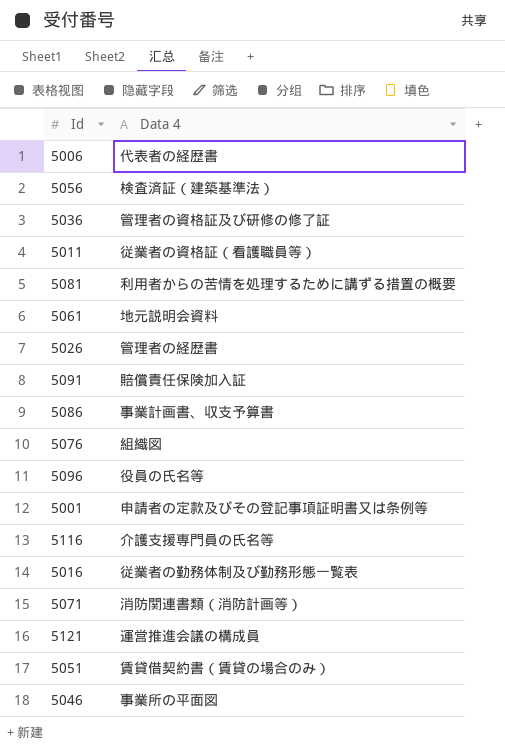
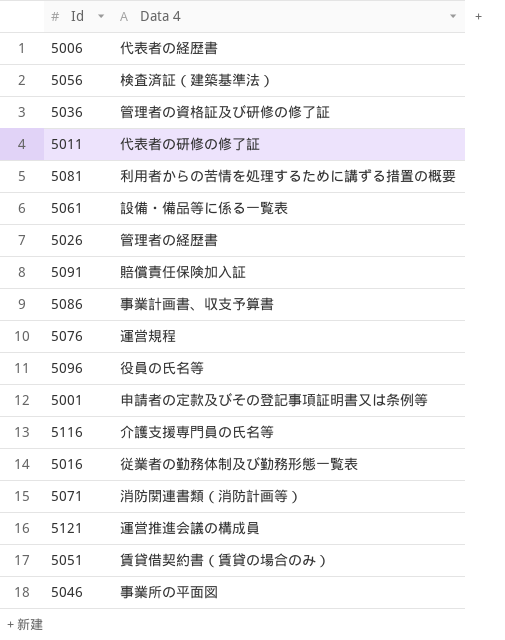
5011 | Data 4: 従業者の資格証（看護職員等） -> 代表者の研修の修了証
5061 | Data 4: 地元説明会資料 -> 設備・備品等に係る一覧表
5076 | Data 4: 組織図 -> 運営規程

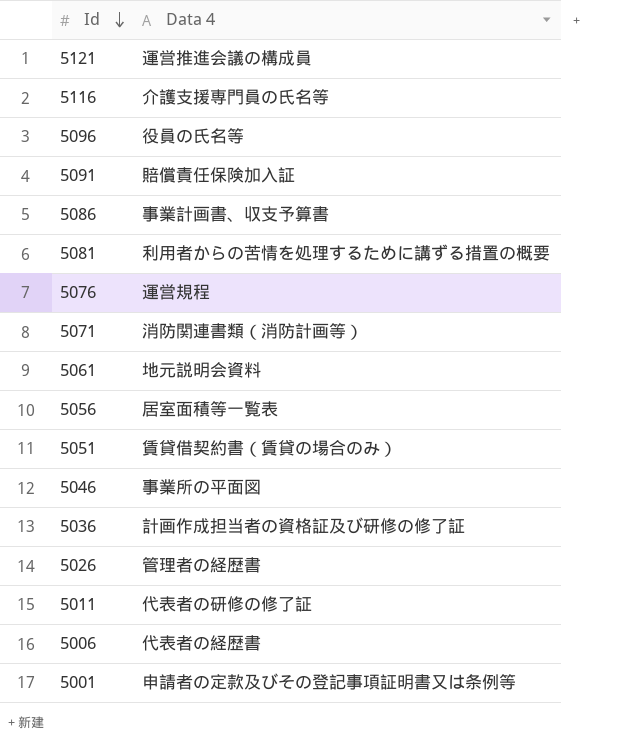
row order: none -> Id descending
row 5016: 従業者の勤務体制及び勤務形態一覧表 -> none
5061 | Data 4: 設備・備品等に係る一覧表 -> 地元説明会資料
5056 | Data 4: 検査済証（建築基準法） -> 居室面積等一覧表
5036 | Data 4: 管理者の資格証及び研修の修了証 -> 計画作成担当者の資格証及び研修の修了証

